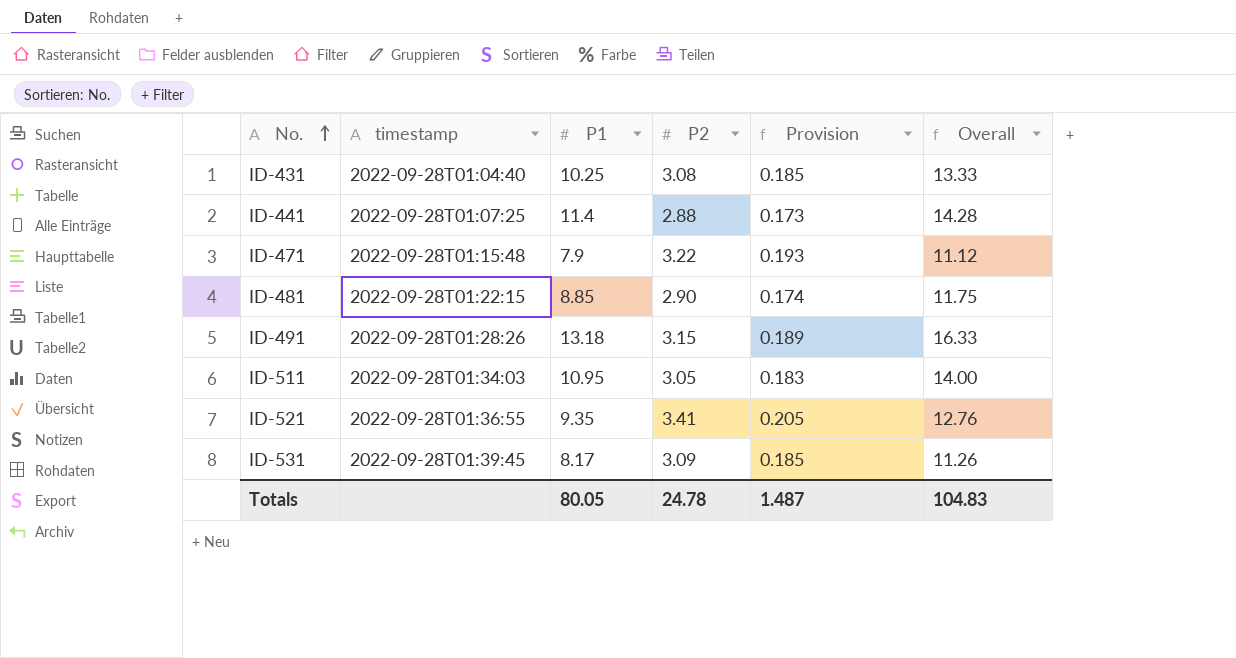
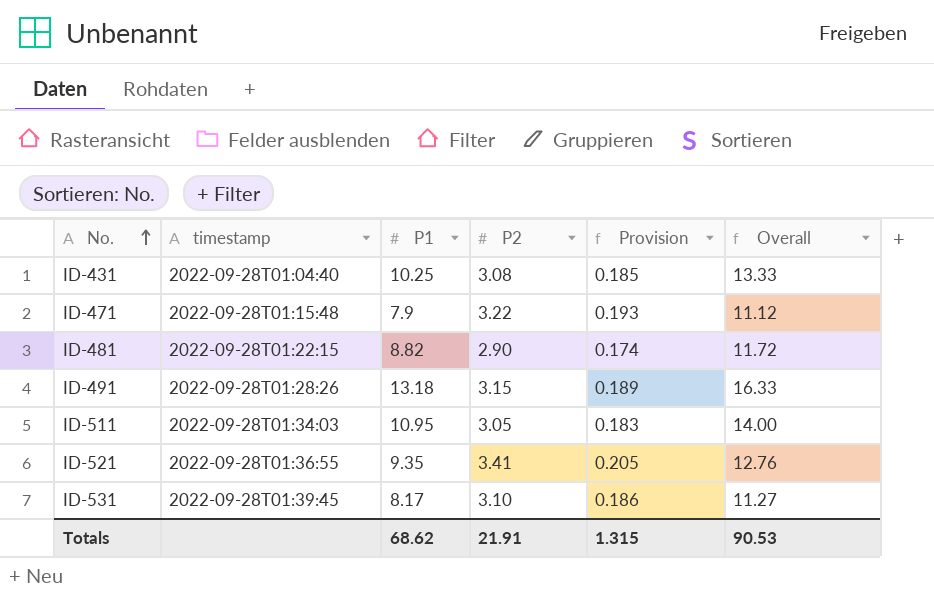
row ID-441: 2022-09-28T01:07:25 | 11.4 | 2.88 | 0.173 | 14.28 -> none
ID-481 | P1: 8.85 -> 8.82
ID-481 | Overall: 11.75 -> 11.72
ID-531 | P2: 3.09 -> 3.10
ID-531 | Provision: 0.185 -> 0.186
ID-531 | Overall: 11.26 -> 11.27
Totals | P1: 80.05 -> 68.62
Totals | P2: 24.78 -> 21.91
Totals | Provision: 1.487 -> 1.315
Totals | Overall: 104.83 -> 90.53

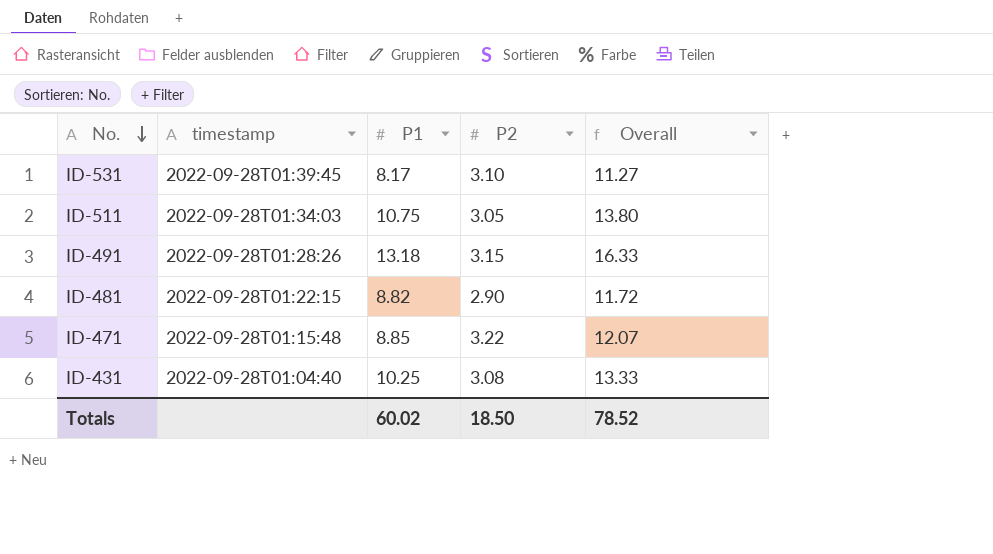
row order: No. ascending -> No. descending
column Provision | formula: [P2] * 0.06 -> none
row ID-521: 2022-09-28T01:36:55 | 9.35 | 3.41 | 0.205 | 12.76 -> none
ID-511 | P1: 10.95 -> 10.75
ID-511 | Overall: 14.00 -> 13.80
ID-471 | P1: 7.9 -> 8.85
ID-471 | Overall: 11.12 -> 12.07
Totals | P1: 68.62 -> 60.02
Totals | P2: 21.91 -> 18.50
Totals | Overall: 90.53 -> 78.52

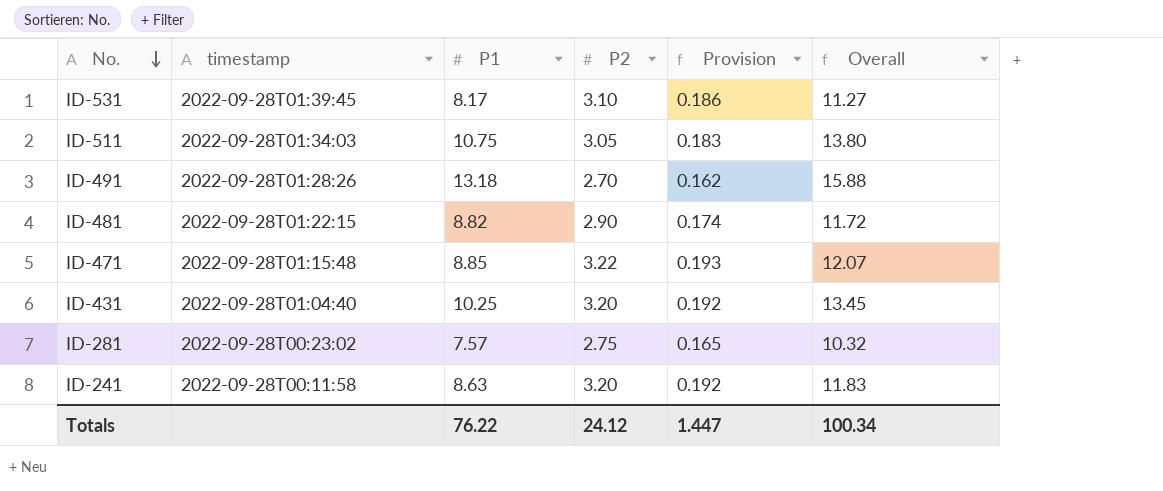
column Provision | formula: none -> [P2] * 0.06
ID-491 | P2: 3.15 -> 2.70
ID-491 | Overall: 16.33 -> 15.88
ID-431 | P2: 3.08 -> 3.20
ID-431 | Overall: 13.33 -> 13.45
row ID-281: none -> 2022-09-28T00:23:02 | 7.57 | 2.75 | 0.165 | 10.32
row ID-241: none -> 2022-09-28T00:11:58 | 8.63 | 3.20 | 0.192 | 11.83
Totals | P1: 60.02 -> 76.22
Totals | P2: 18.50 -> 24.12
Totals | Overall: 78.52 -> 100.34

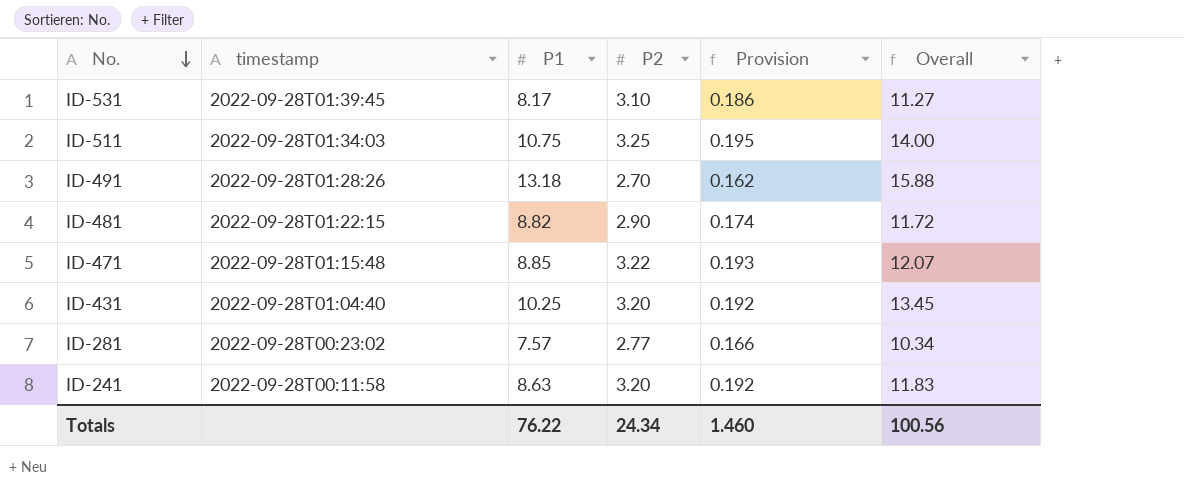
ID-511 | P2: 3.05 -> 3.25
ID-511 | Provision: 0.183 -> 0.195
ID-511 | Overall: 13.80 -> 14.00
ID-281 | P2: 2.75 -> 2.77
ID-281 | Provision: 0.165 -> 0.166
ID-281 | Overall: 10.32 -> 10.34
Totals | P2: 24.12 -> 24.34
Totals | Provision: 1.447 -> 1.460
Totals | Overall: 100.34 -> 100.56

